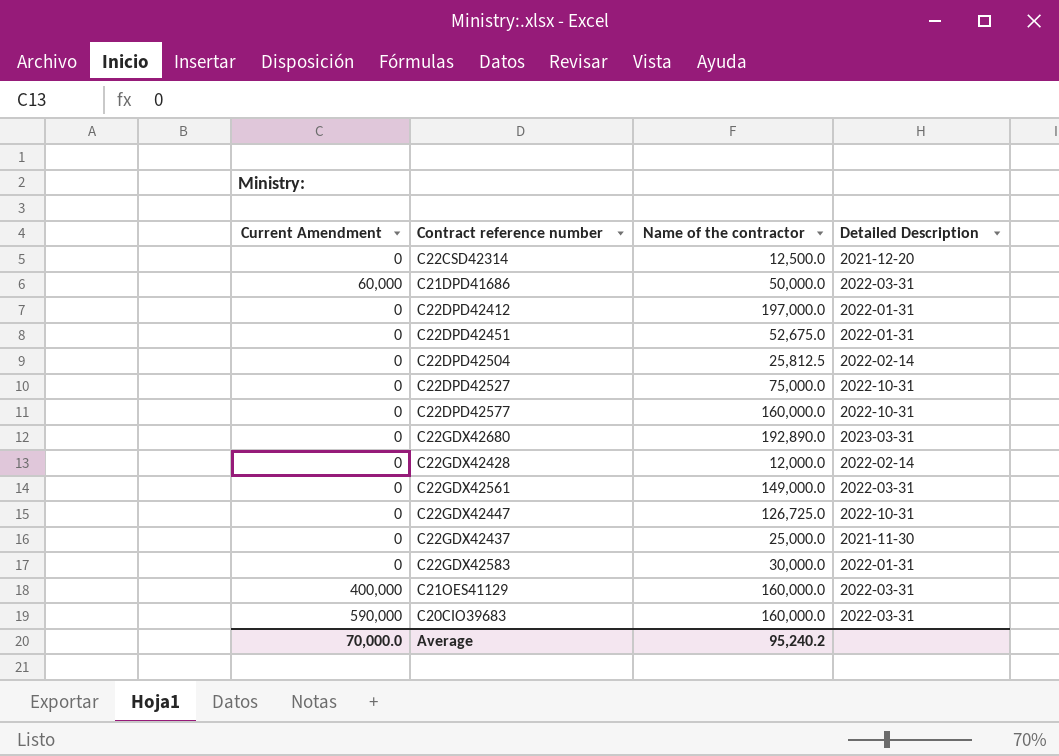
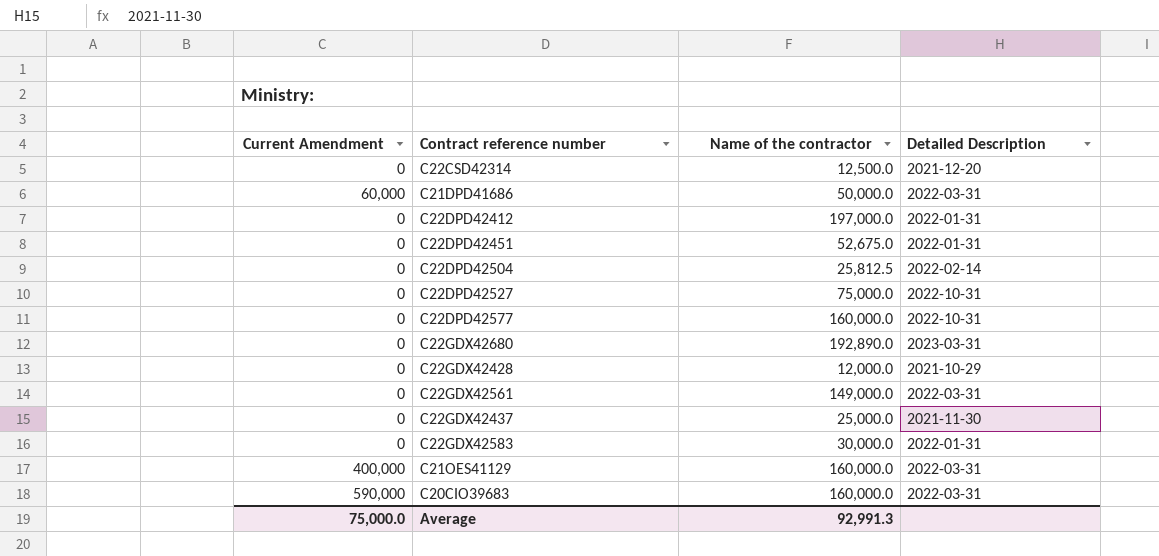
row C22GDX42447: 0 | 126,725.0 | 2022-10-31 -> none
C22GDX42428 | Detailed Description: 2022-02-14 -> 2021-10-29
Average | Current Amendment: 70,000.0 -> 75,000.0
Average | Name of the contractor: 95,240.2 -> 92,991.3

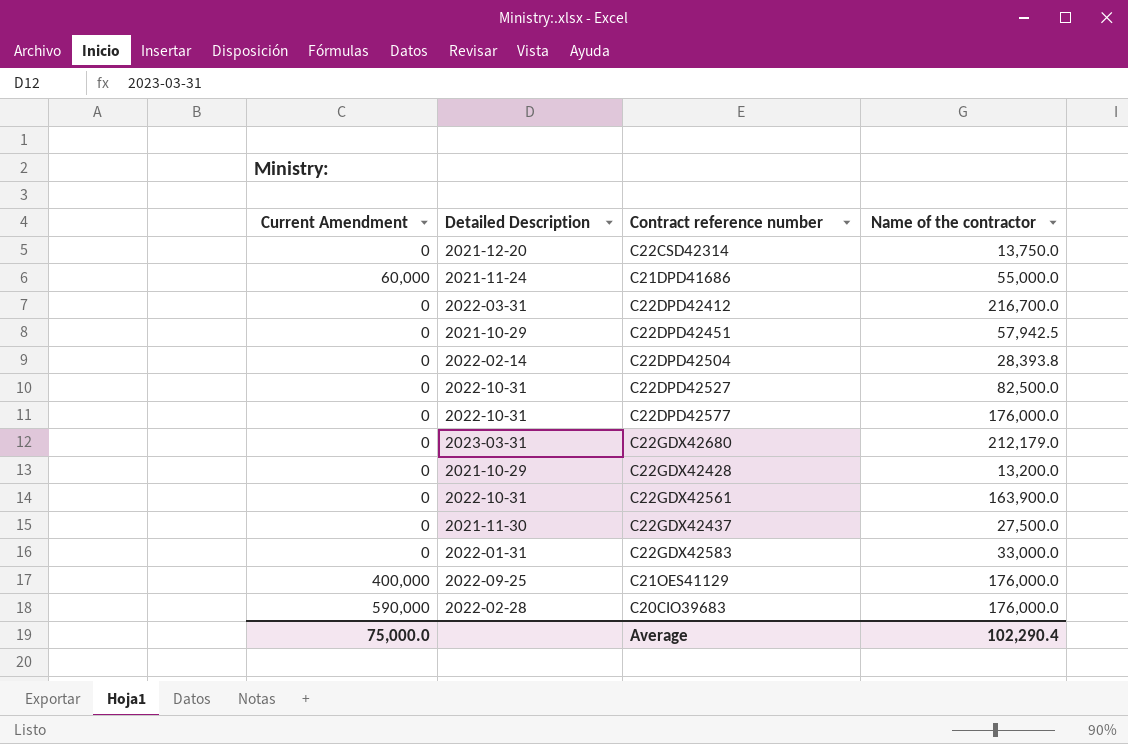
column Detailed Description | position: 4 -> 2
C22CSD42314 | Name of the contractor: 12,500.0 -> 13,750.0
C21DPD41686 | Detailed Description: 2022-03-31 -> 2021-11-24
C21DPD41686 | Name of the contractor: 50,000.0 -> 55,000.0
C22DPD42412 | Detailed Description: 2022-01-31 -> 2022-03-31
C22DPD42412 | Name of the contractor: 197,000.0 -> 216,700.0
C22DPD42451 | Detailed Description: 2022-01-31 -> 2021-10-29
C22DPD42451 | Name of the contractor: 52,675.0 -> 57,942.5
C22DPD42504 | Name of the contractor: 25,812.5 -> 28,393.8
C22DPD42527 | Name of the contractor: 75,000.0 -> 82,500.0
C22DPD42577 | Name of the contractor: 160,000.0 -> 176,000.0
C22GDX42680 | Name of the contractor: 192,890.0 -> 212,179.0
C22GDX42428 | Name of the contractor: 12,000.0 -> 13,200.0
C22GDX42561 | Detailed Description: 2022-03-31 -> 2022-10-31
C22GDX42561 | Name of the contractor: 149,000.0 -> 163,900.0
C22GDX42437 | Name of the contractor: 25,000.0 -> 27,500.0
C22GDX42583 | Name of the contractor: 30,000.0 -> 33,000.0
C21OES41129 | Detailed Description: 2022-03-31 -> 2022-09-25
C21OES41129 | Name of the contractor: 160,000.0 -> 176,000.0
C20CIO39683 | Detailed Description: 2022-03-31 -> 2022-02-28
C20CIO39683 | Name of the contractor: 160,000.0 -> 176,000.0
Average | Name of the contractor: 92,991.3 -> 102,290.4

